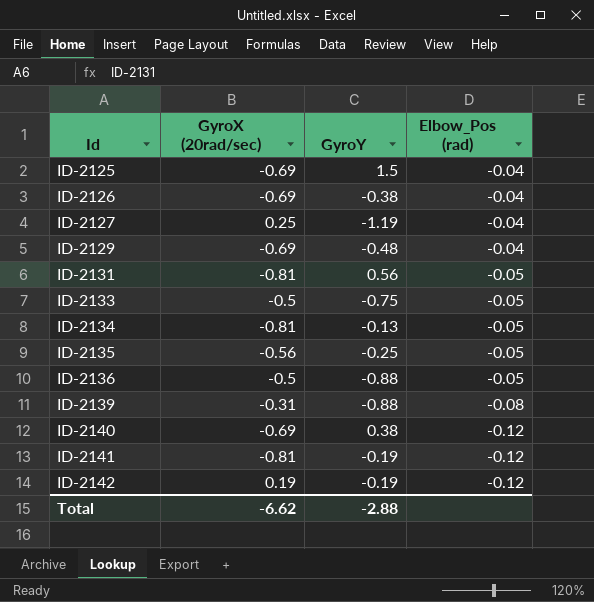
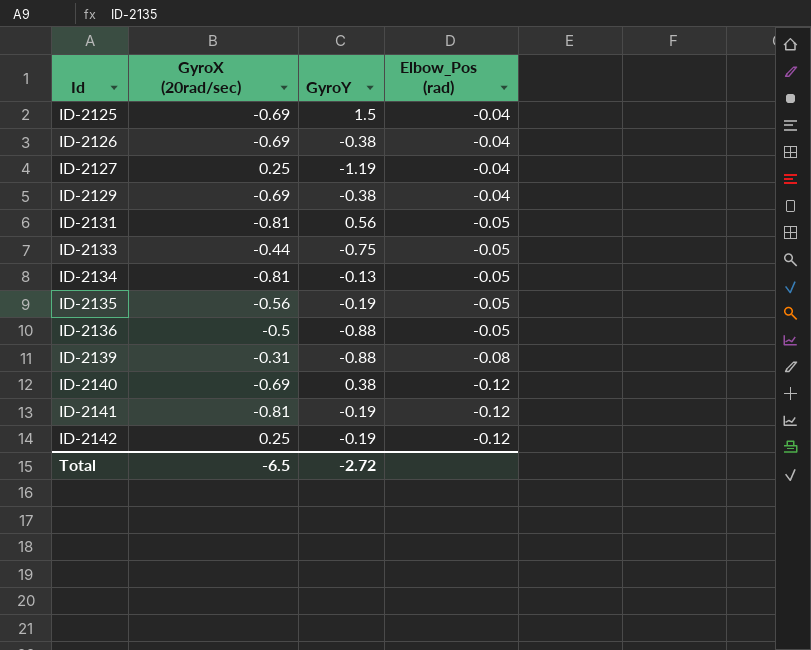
ID-2129 | GyroY: -0.48 -> -0.38
ID-2133 | GyroX (20rad/sec): -0.5 -> -0.44
ID-2135 | GyroY: -0.25 -> -0.19
ID-2142 | GyroX (20rad/sec): 0.19 -> 0.25
Total | GyroX (20rad/sec): -6.62 -> -6.5
Total | GyroY: -2.88 -> -2.72

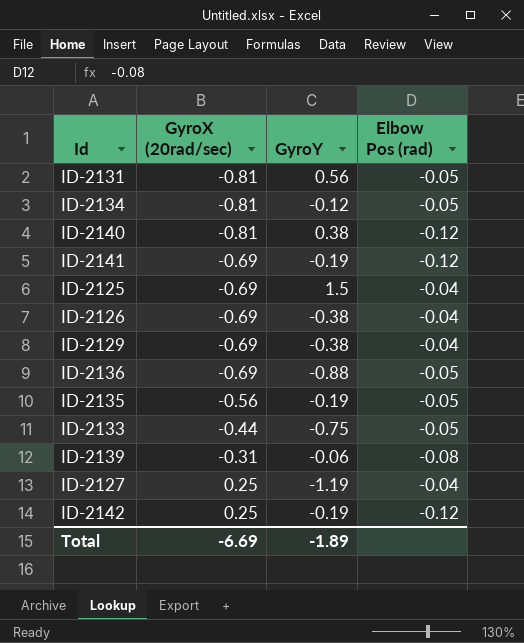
row order: Id ascending -> GyroX (20rad/sec) ascending
column name: Elbow_Pos (rad) -> Elbow Pos (rad)
ID-2134 | GyroY: -0.13 -> -0.12
ID-2140 | GyroX (20rad/sec): -0.69 -> -0.81
ID-2141 | GyroX (20rad/sec): -0.81 -> -0.69
ID-2136 | GyroX (20rad/sec): -0.5 -> -0.69
ID-2139 | GyroY: -0.88 -> -0.06
Total | GyroX (20rad/sec): -6.5 -> -6.69
Total | GyroY: -2.72 -> -1.89

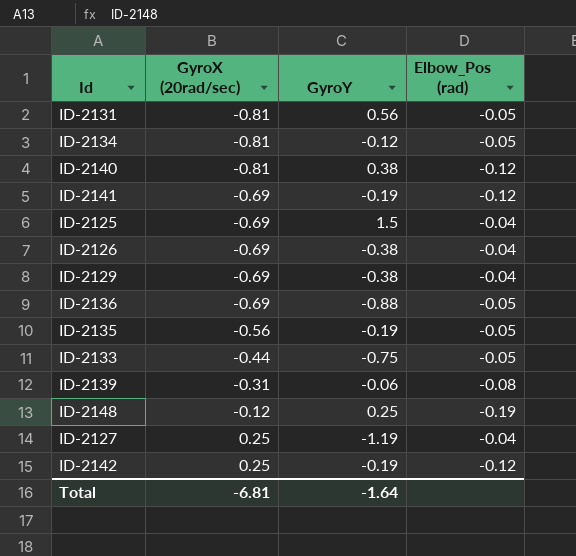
column name: Elbow Pos (rad) -> Elbow_Pos (rad)
row ID-2148: none -> -0.12 | 0.25 | -0.19
Total | GyroX (20rad/sec): -6.69 -> -6.81
Total | GyroY: -1.89 -> -1.64

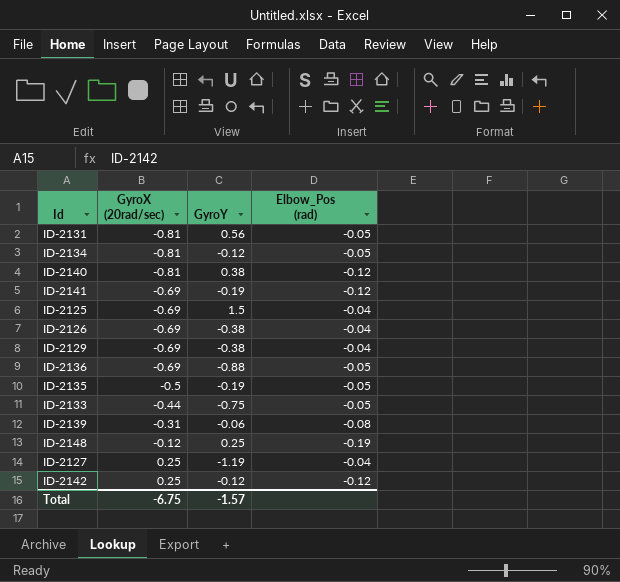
ID-2135 | GyroX (20rad/sec): -0.56 -> -0.5
ID-2142 | GyroY: -0.19 -> -0.12
Total | GyroX (20rad/sec): -6.81 -> -6.75
Total | GyroY: -1.64 -> -1.57

